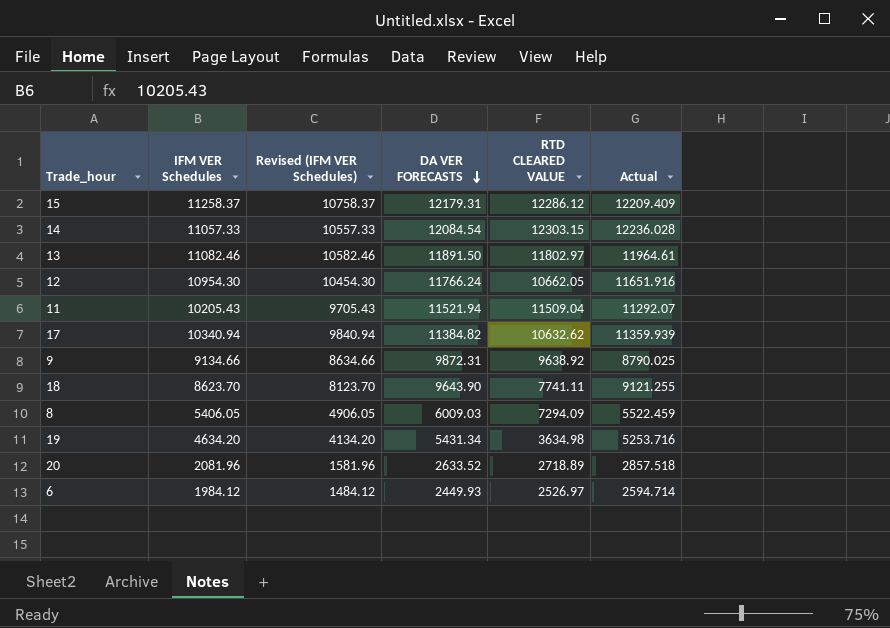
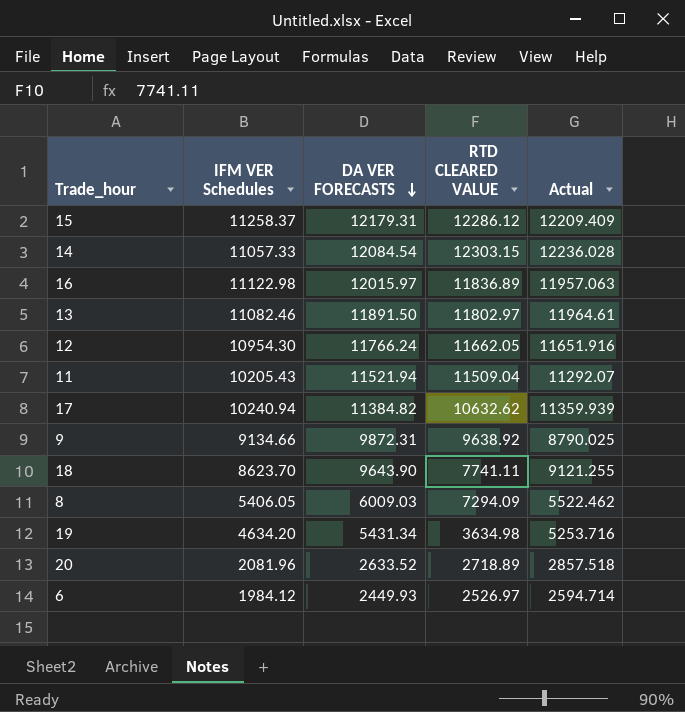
column Revised (IFM VER Schedules) | formula: [IFM VER Schedules] - 500 -> none
row 16: none -> 11122.98 | 12015.97 | 11836.89 | 11957.063
12 | RTD CLEARED VALUE: 10662.05 -> 11662.05
17 | IFM VER Schedules: 10340.94 -> 10240.94
8 | Actual: 5522.459 -> 5522.462

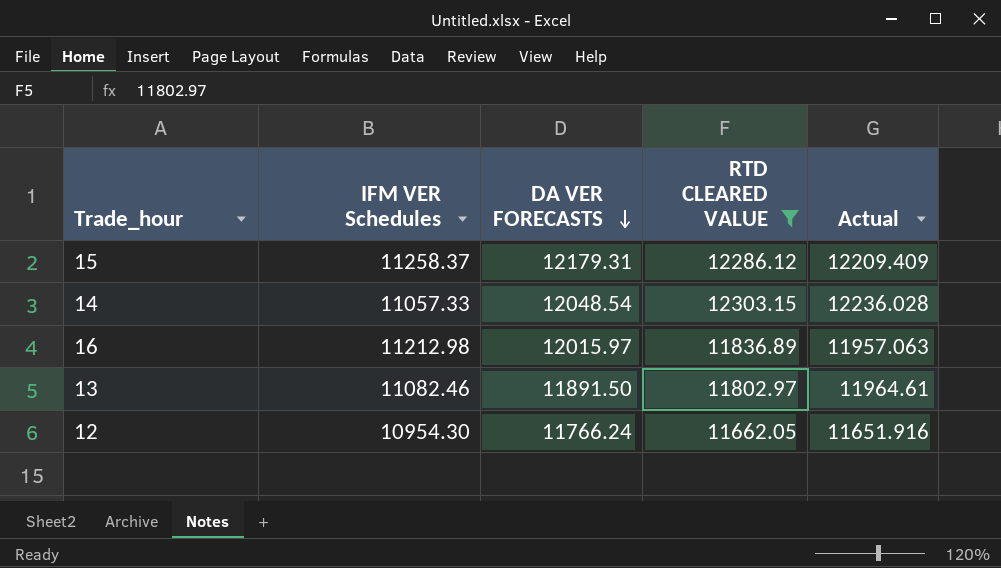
filter: none -> RTD CLEARED VALUE >= 11662.05
14 | DA VER FORECASTS: 12084.54 -> 12048.54
16 | IFM VER Schedules: 11122.98 -> 11212.98

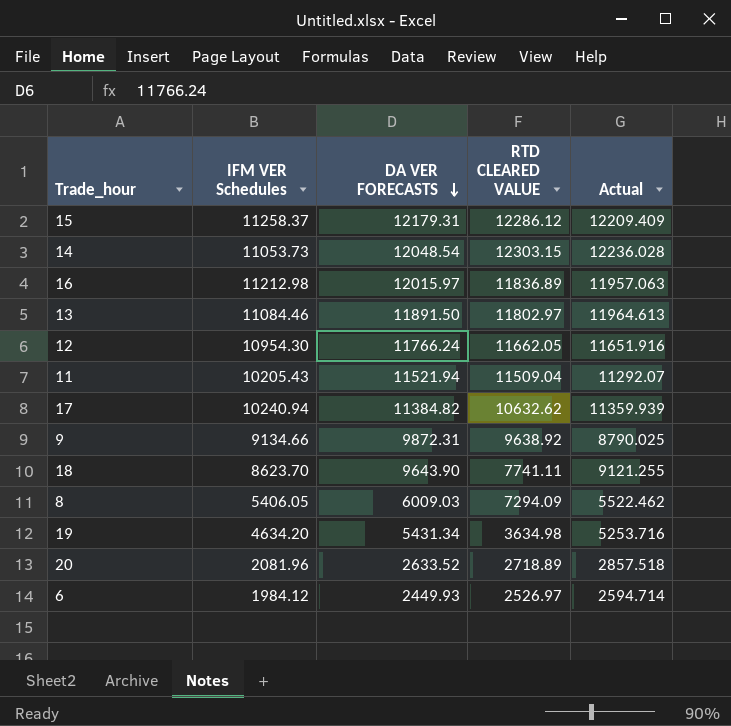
filter: RTD CLEARED VALUE >= 11662.05 -> none
14 | IFM VER Schedules: 11057.33 -> 11053.73
13 | IFM VER Schedules: 11082.46 -> 11084.46
13 | Actual: 11964.61 -> 11964.613

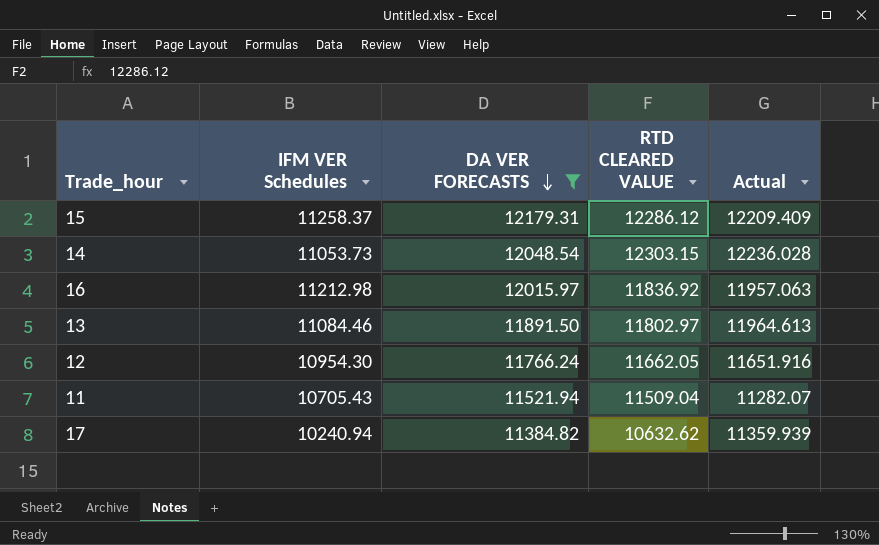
filter: none -> DA VER FORECASTS >= 11384.82
16 | RTD CLEARED VALUE: 11836.89 -> 11836.92
11 | IFM VER Schedules: 10205.43 -> 10705.43
11 | Actual: 11292.07 -> 11282.07

